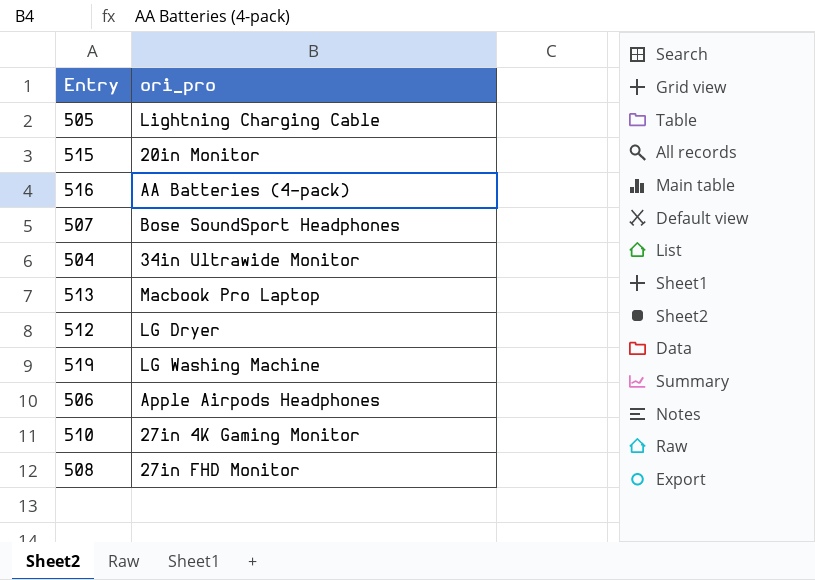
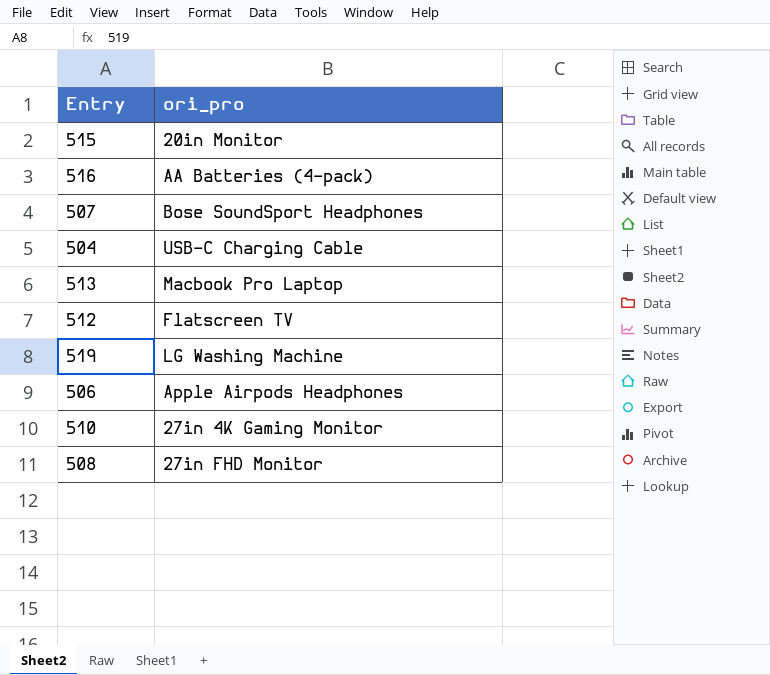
row 505: Lightning Charging Cable -> none
504 | ori_pro: 34in Ultrawide Monitor -> USB-C Charging Cable
512 | ori_pro: LG Dryer -> Flatscreen TV

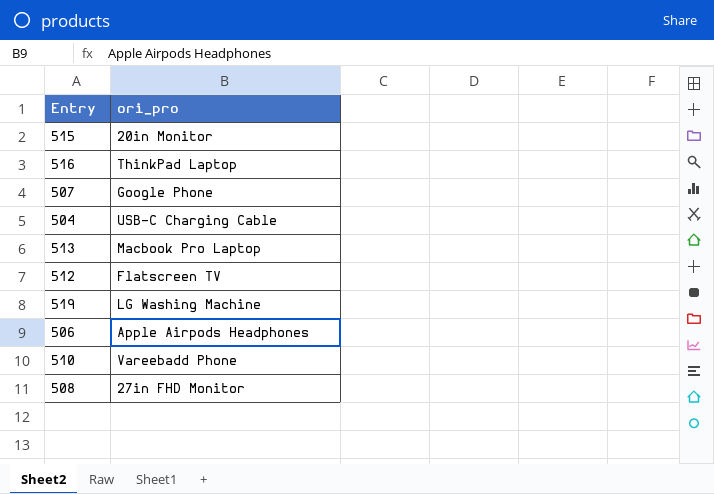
516 | ori_pro: AA Batteries (4-pack) -> ThinkPad Laptop
507 | ori_pro: Bose SoundSport Headphones -> Google Phone
510 | ori_pro: 27in 4K Gaming Monitor -> Vareebadd Phone

